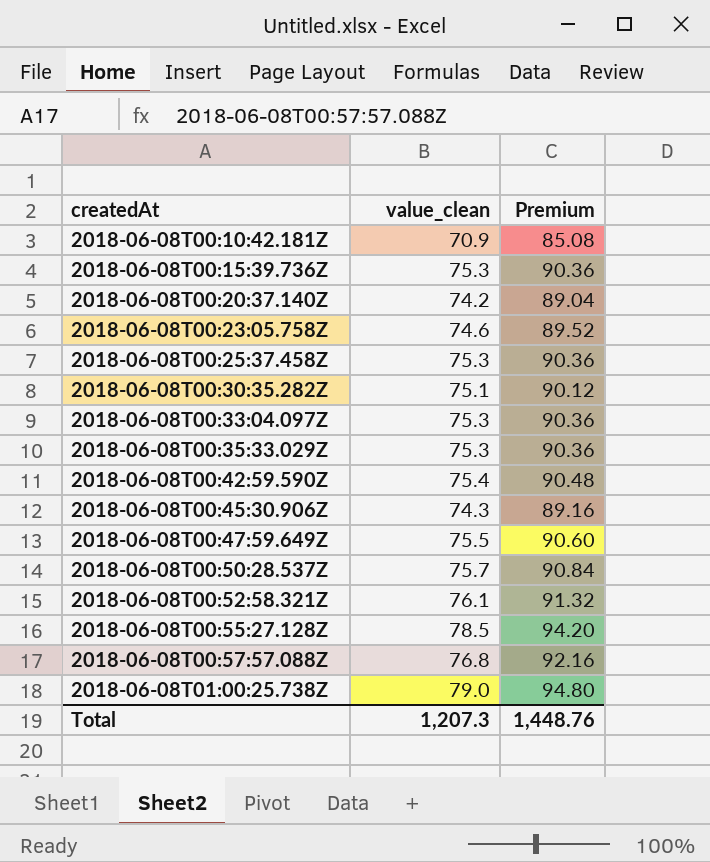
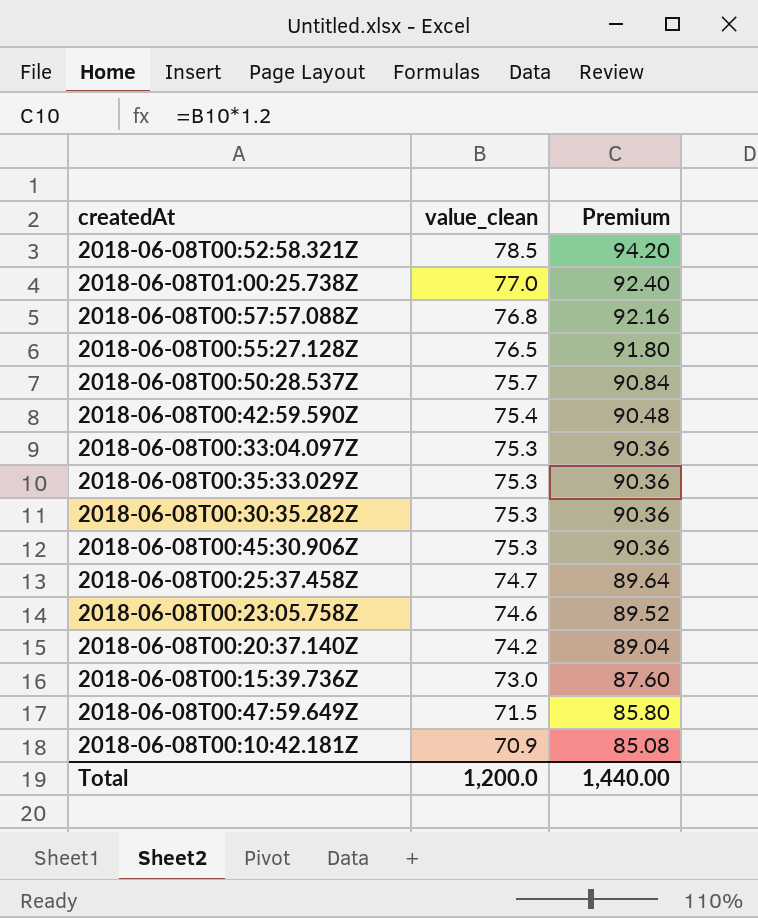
row order: createdAt ascending -> value_clean descending
2018-06-08T00:52:58.321Z | value_clean: 76.1 -> 78.5
2018-06-08T00:52:58.321Z | Premium: 91.32 -> 94.20
2018-06-08T01:00:25.738Z | value_clean: 79.0 -> 77.0
2018-06-08T01:00:25.738Z | Premium: 94.80 -> 92.40
2018-06-08T00:55:27.128Z | value_clean: 78.5 -> 76.5
2018-06-08T00:55:27.128Z | Premium: 94.20 -> 91.80
2018-06-08T00:30:35.282Z | value_clean: 75.1 -> 75.3
2018-06-08T00:30:35.282Z | Premium: 90.12 -> 90.36
2018-06-08T00:45:30.906Z | value_clean: 74.3 -> 75.3
2018-06-08T00:45:30.906Z | Premium: 89.16 -> 90.36
2018-06-08T00:25:37.458Z | value_clean: 75.3 -> 74.7
2018-06-08T00:25:37.458Z | Premium: 90.36 -> 89.64
2018-06-08T00:15:39.736Z | value_clean: 75.3 -> 73.0
2018-06-08T00:15:39.736Z | Premium: 90.36 -> 87.60
2018-06-08T00:47:59.649Z | value_clean: 75.5 -> 71.5
2018-06-08T00:47:59.649Z | Premium: 90.60 -> 85.80
Total | value_clean: 1,207.3 -> 1,200.0
Total | Premium: 1,448.76 -> 1,440.00

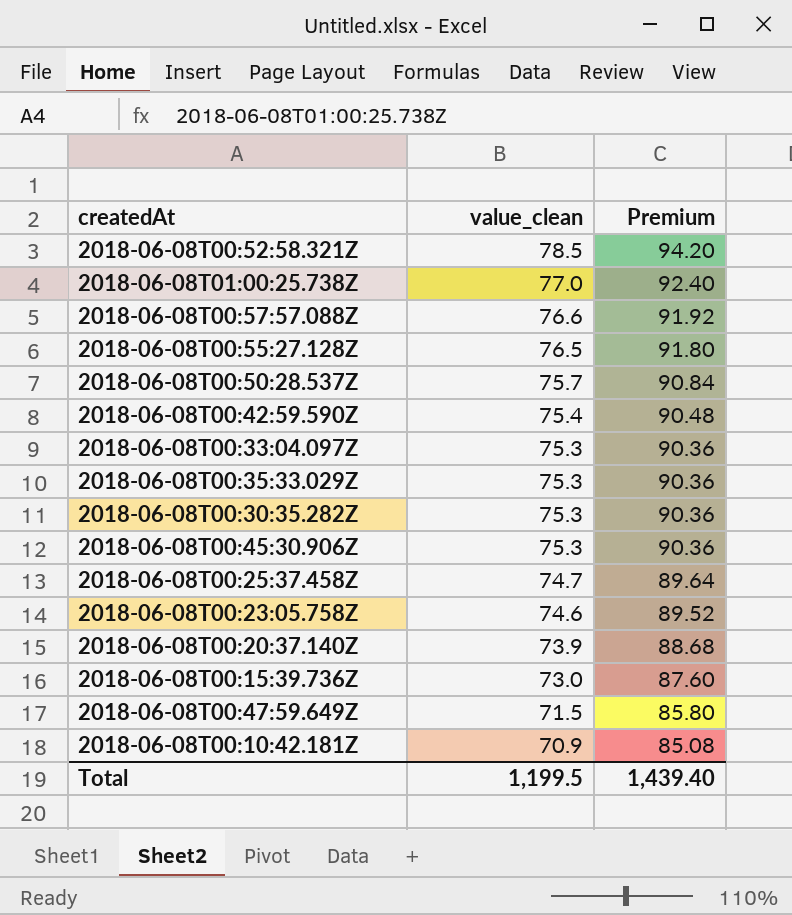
2018-06-08T00:57:57.088Z | value_clean: 76.8 -> 76.6
2018-06-08T00:57:57.088Z | Premium: 92.16 -> 91.92
2018-06-08T00:20:37.140Z | value_clean: 74.2 -> 73.9
2018-06-08T00:20:37.140Z | Premium: 89.04 -> 88.68
Total | value_clean: 1,200.0 -> 1,199.5
Total | Premium: 1,440.00 -> 1,439.40

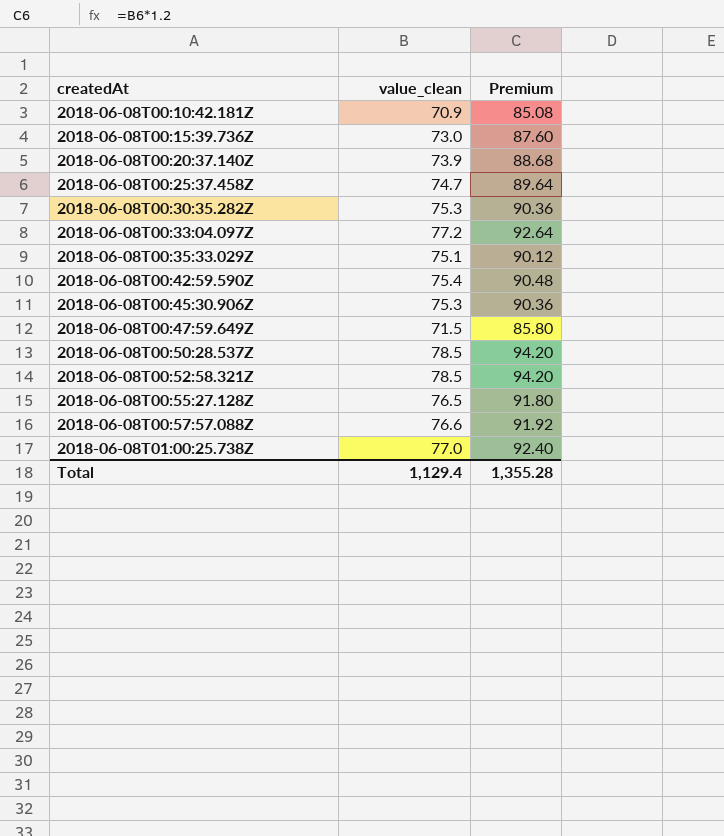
row order: value_clean descending -> createdAt ascending
row 2018-06-08T00:23:05.758Z: 74.6 | 89.52 -> none
2018-06-08T00:33:04.097Z | value_clean: 75.3 -> 77.2
2018-06-08T00:33:04.097Z | Premium: 90.36 -> 92.64
2018-06-08T00:35:33.029Z | value_clean: 75.3 -> 75.1
2018-06-08T00:35:33.029Z | Premium: 90.36 -> 90.12
2018-06-08T00:50:28.537Z | value_clean: 75.7 -> 78.5
2018-06-08T00:50:28.537Z | Premium: 90.84 -> 94.20
Total | value_clean: 1,199.5 -> 1,129.4
Total | Premium: 1,439.40 -> 1,355.28

